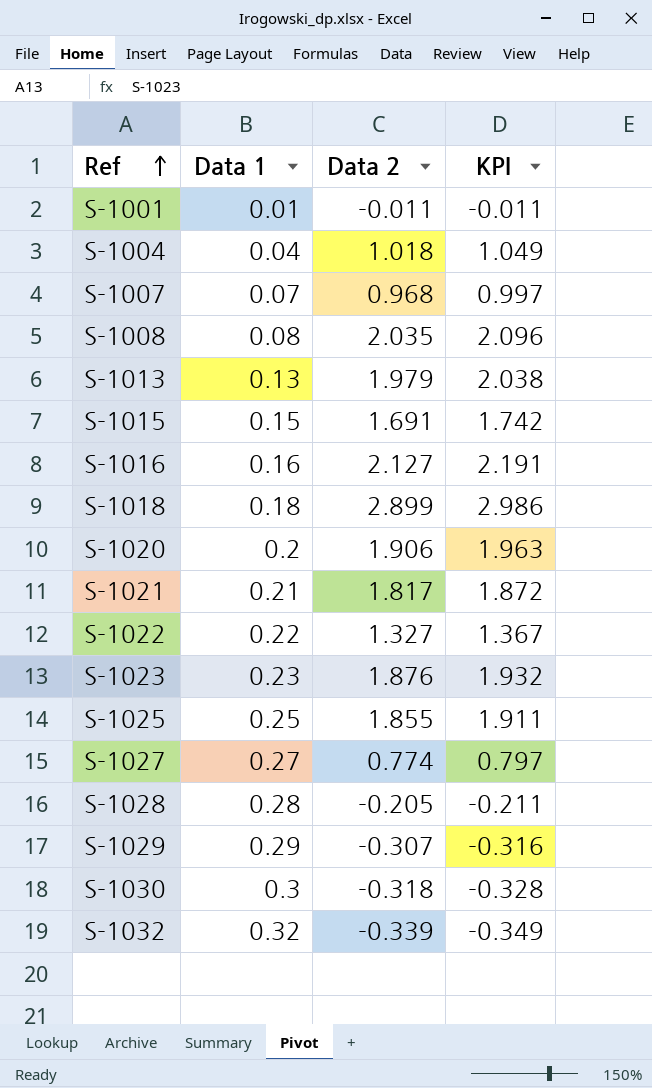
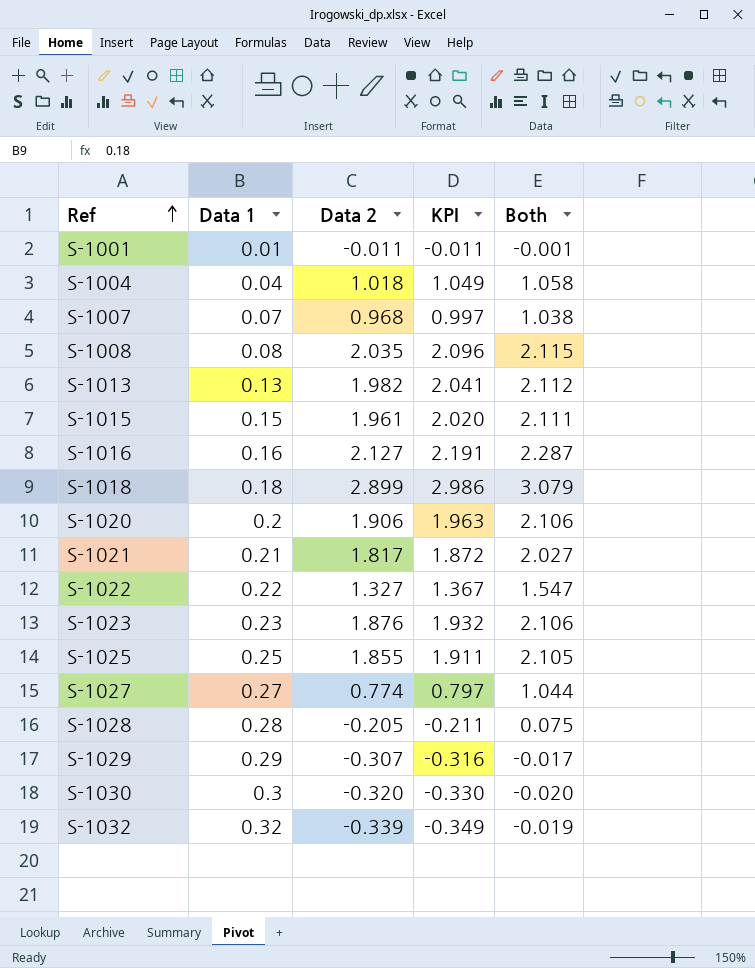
column Both | formula: none -> [Data 1] + [Data 2]
S-1013 | Data 2: 1.979 -> 1.982
S-1013 | KPI: 2.038 -> 2.041
S-1015 | Data 2: 1.691 -> 1.961
S-1015 | KPI: 1.742 -> 2.020
S-1030 | Data 2: -0.318 -> -0.320
S-1030 | KPI: -0.328 -> -0.330

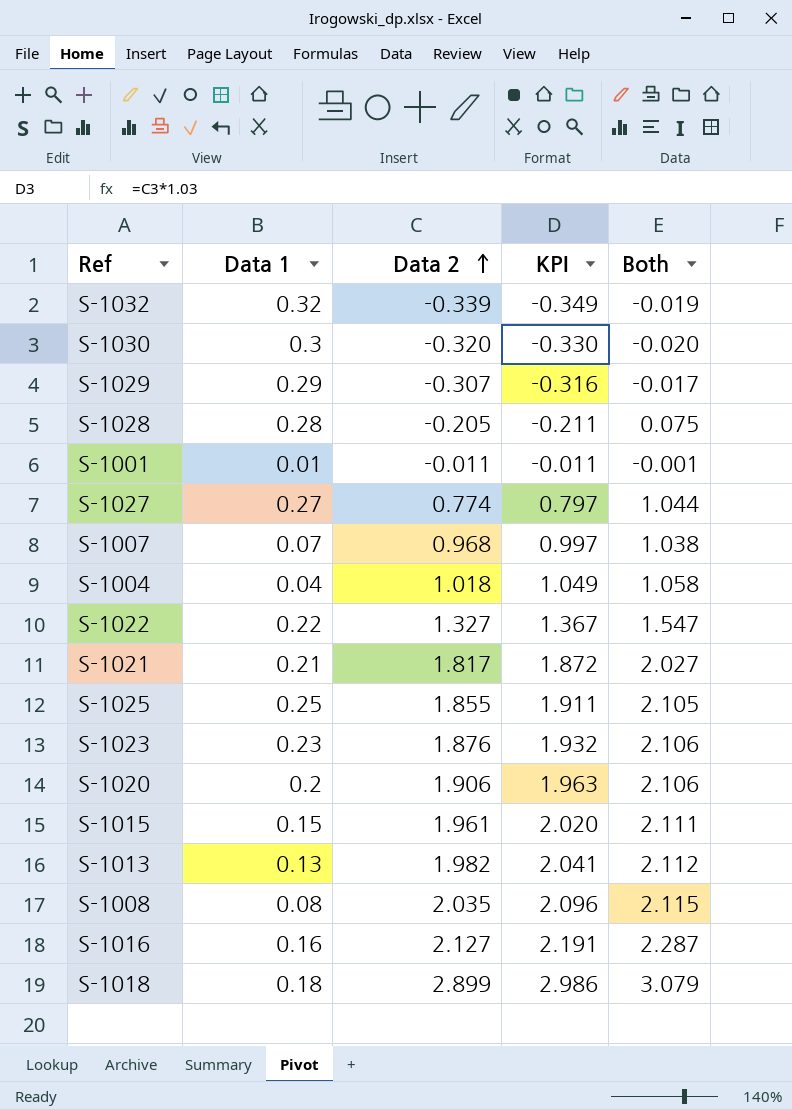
row order: Ref ascending -> Data 2 ascending

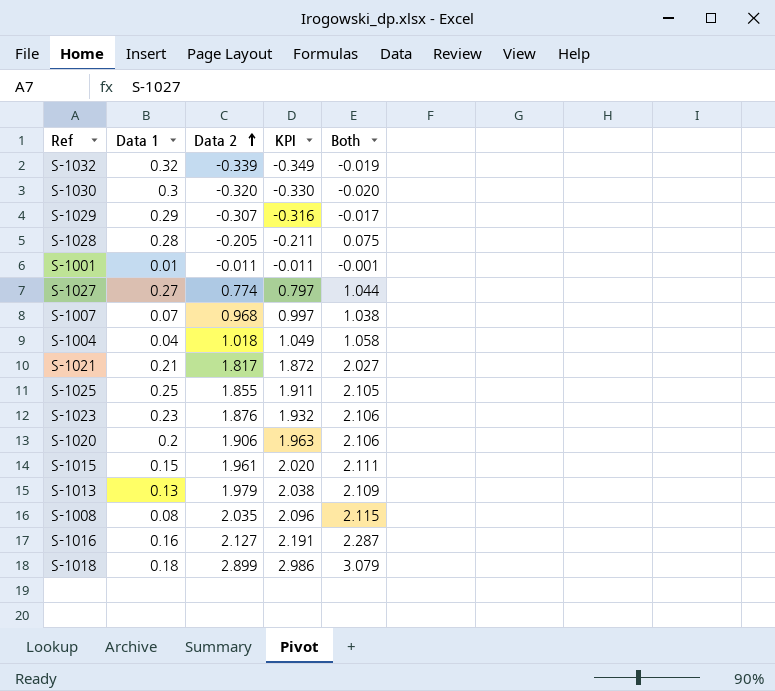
row S-1022: 0.22 | 1.327 | 1.367 | 1.547 -> none
S-1013 | Data 2: 1.982 -> 1.979
S-1013 | KPI: 2.041 -> 2.038
S-1013 | Both: 2.112 -> 2.109

